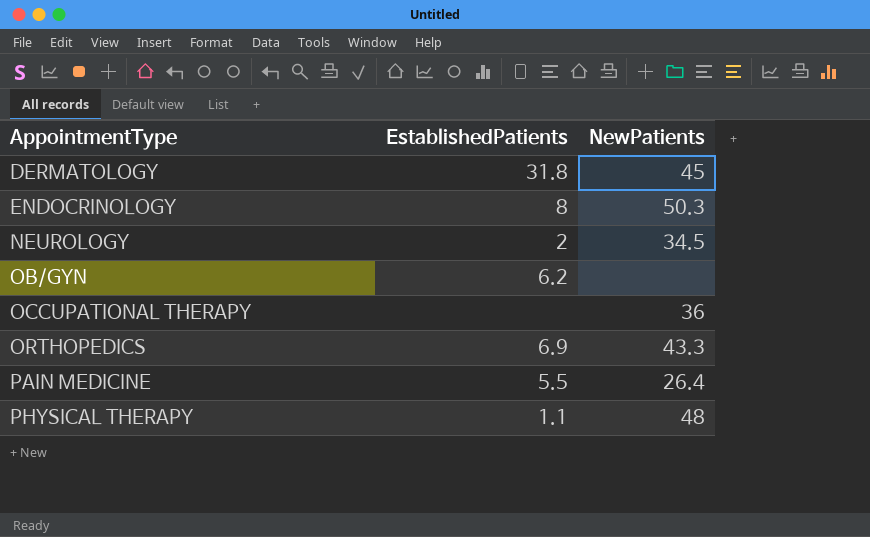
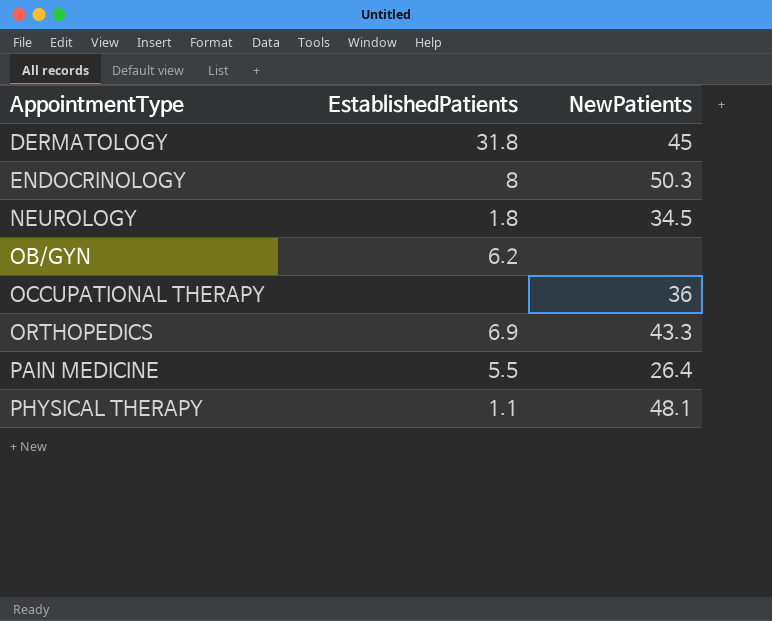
NEUROLOGY | EstablishedPatients: 2 -> 1.8
PHYSICAL THERAPY | NewPatients: 48 -> 48.1

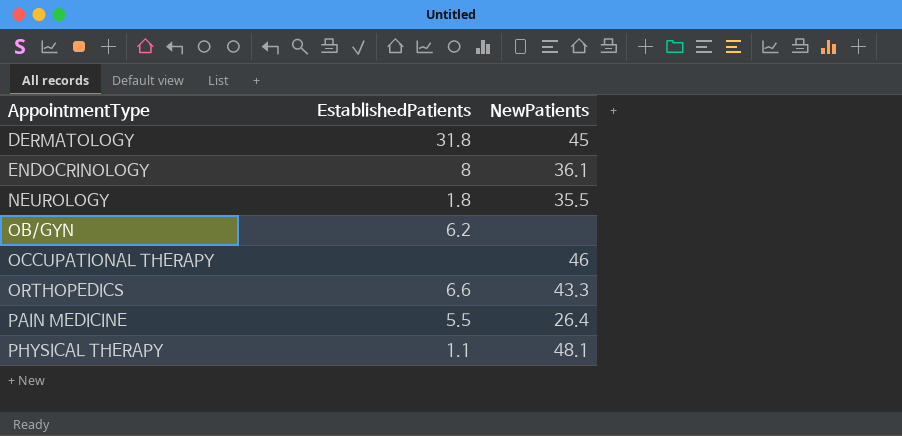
ENDOCRINOLOGY | NewPatients: 50.3 -> 36.1
NEUROLOGY | NewPatients: 34.5 -> 35.5
OCCUPATIONAL THERAPY | NewPatients: 36 -> 46
ORTHOPEDICS | EstablishedPatients: 6.9 -> 6.6

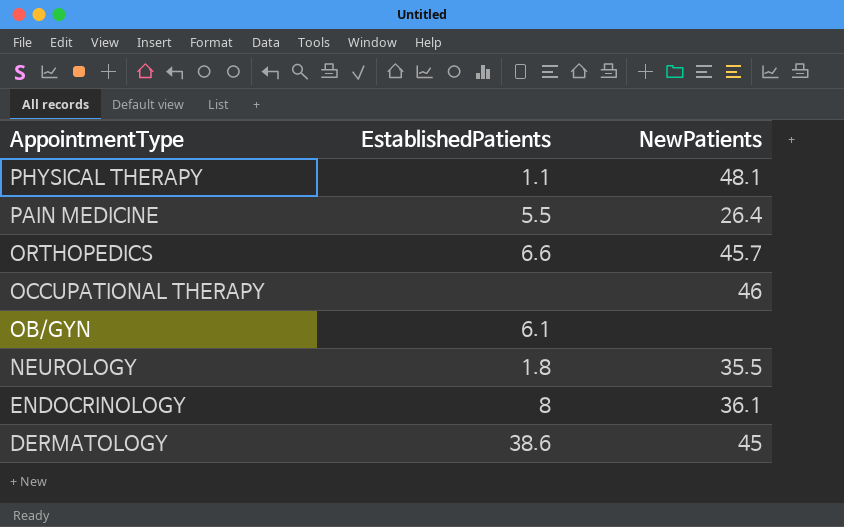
row order: AppointmentType ascending -> AppointmentType descending
ORTHOPEDICS | NewPatients: 43.3 -> 45.7
OB/GYN | EstablishedPatients: 6.2 -> 6.1
DERMATOLOGY | EstablishedPatients: 31.8 -> 38.6

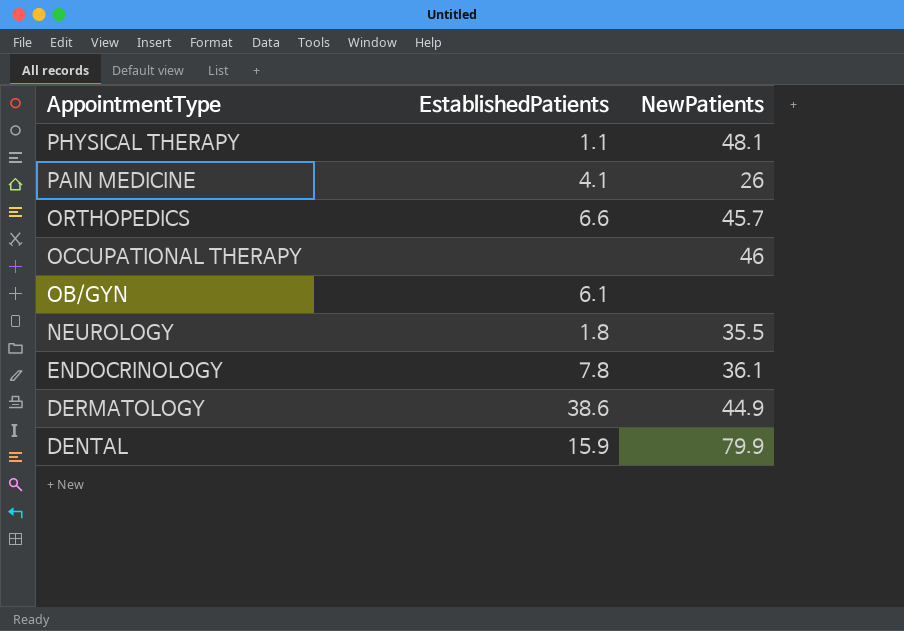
PAIN MEDICINE | EstablishedPatients: 5.5 -> 4.1
PAIN MEDICINE | NewPatients: 26.4 -> 26
ENDOCRINOLOGY | EstablishedPatients: 8 -> 7.8
DERMATOLOGY | NewPatients: 45 -> 44.9
row DENTAL: none -> 15.9 | 79.9

